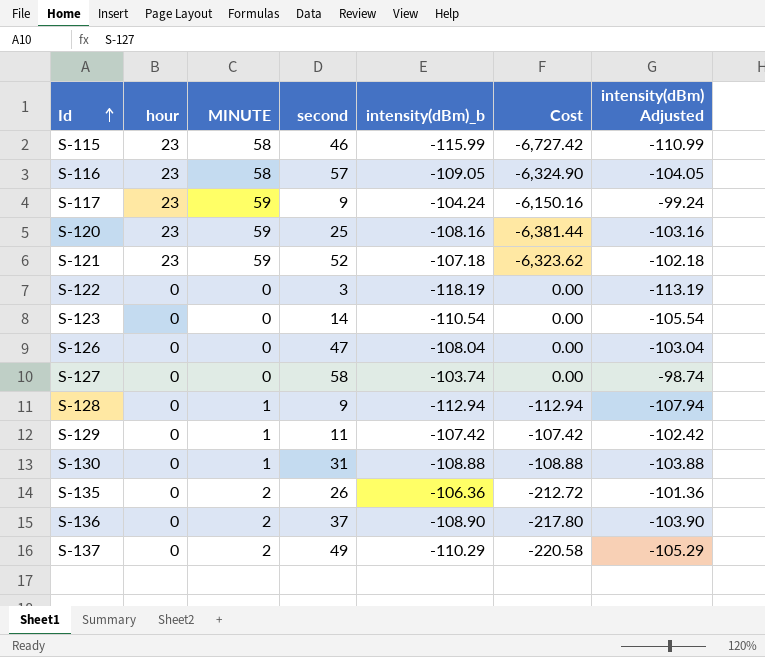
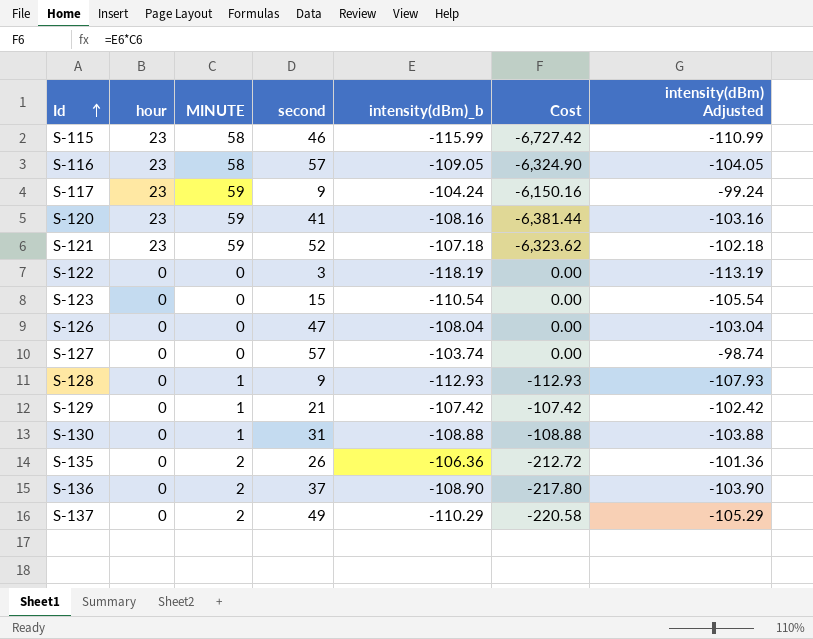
S-120 | second: 25 -> 41
S-123 | second: 14 -> 15
S-127 | second: 58 -> 57
S-128 | intensity(dBm)_b: -112.94 -> -112.93
S-128 | Cost: -112.94 -> -112.93
S-128 | intensity(dBm) Adjusted: -107.94 -> -107.93
S-129 | second: 11 -> 21

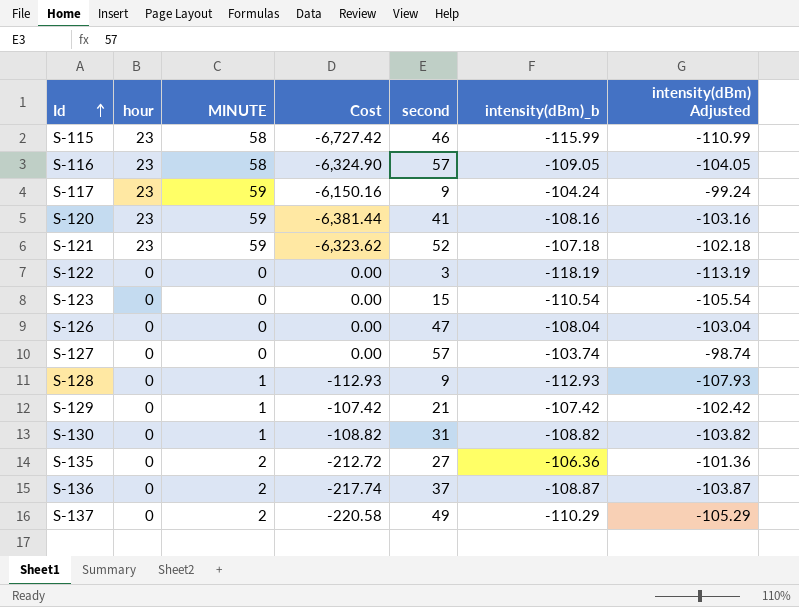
column Cost | position: 6 -> 4
S-130 | Cost: -108.88 -> -108.82
S-130 | intensity(dBm)_b: -108.88 -> -108.82
S-130 | intensity(dBm) Adjusted: -103.88 -> -103.82
S-135 | second: 26 -> 27
S-136 | Cost: -217.80 -> -217.74
S-136 | intensity(dBm)_b: -108.90 -> -108.87
S-136 | intensity(dBm) Adjusted: -103.90 -> -103.87

